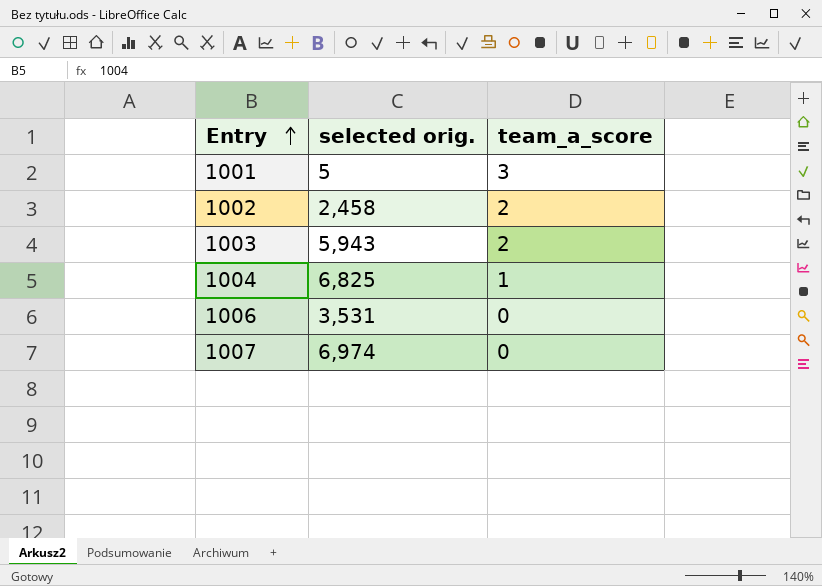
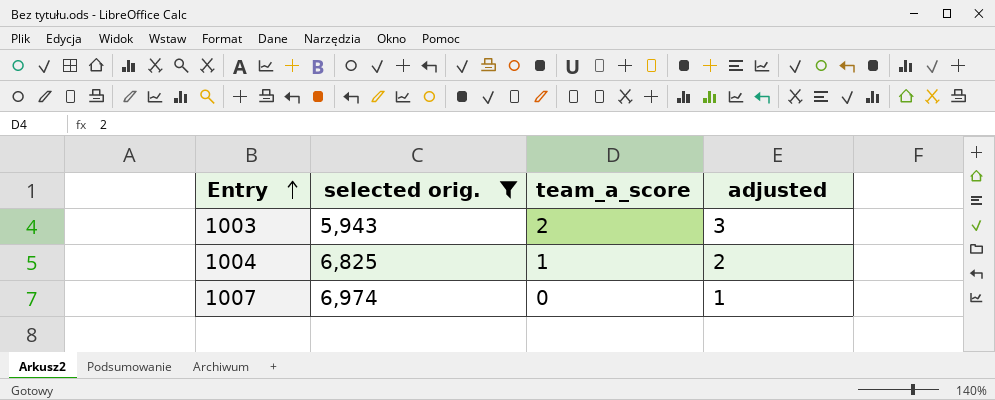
filter: none -> selected orig. >= 5,943
column adjusted | formula: none -> [team_a_score] + 1

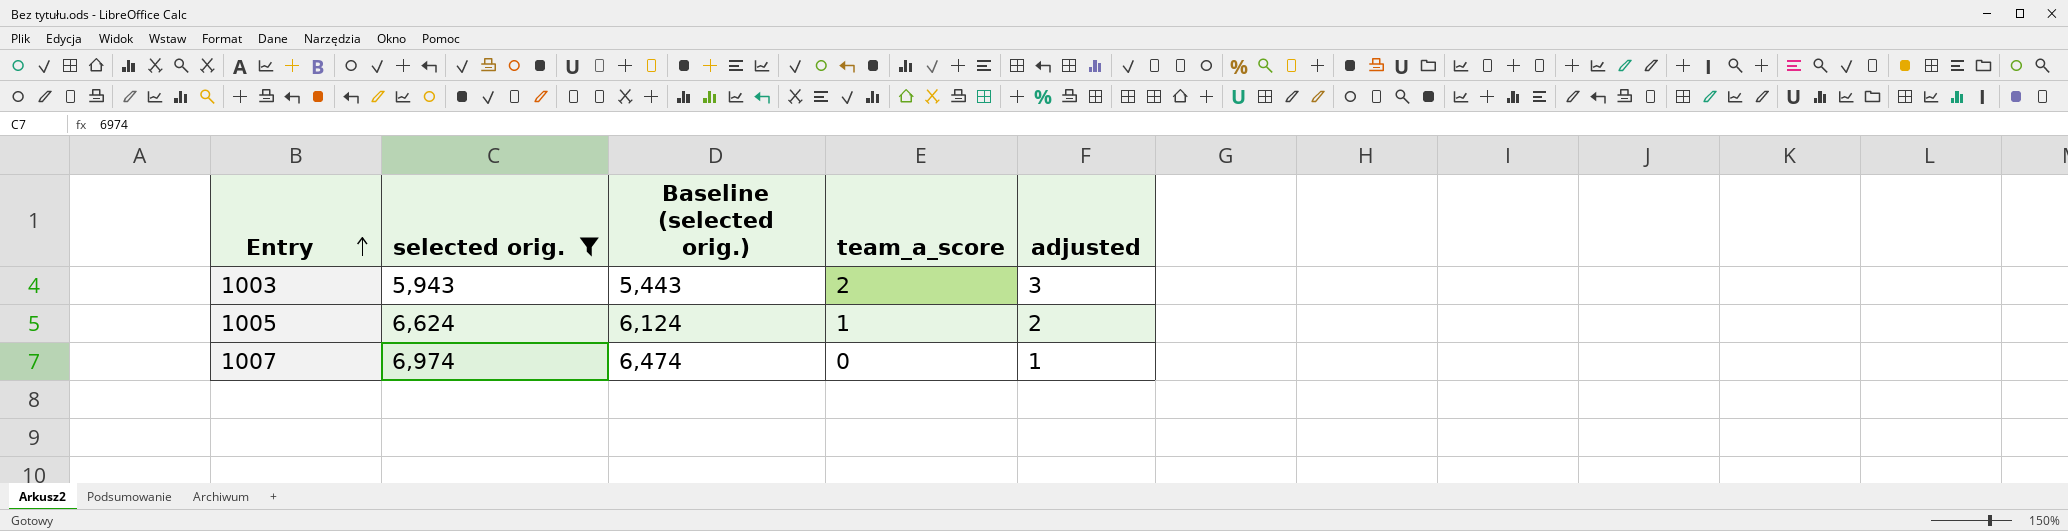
column Baseline (selected orig.) | formula: none -> [selected orig.] - 500
row 1004: 6,825 | 1 | 2 -> none
row 1005: none -> 6,624 | 6,124 | 1 | 2

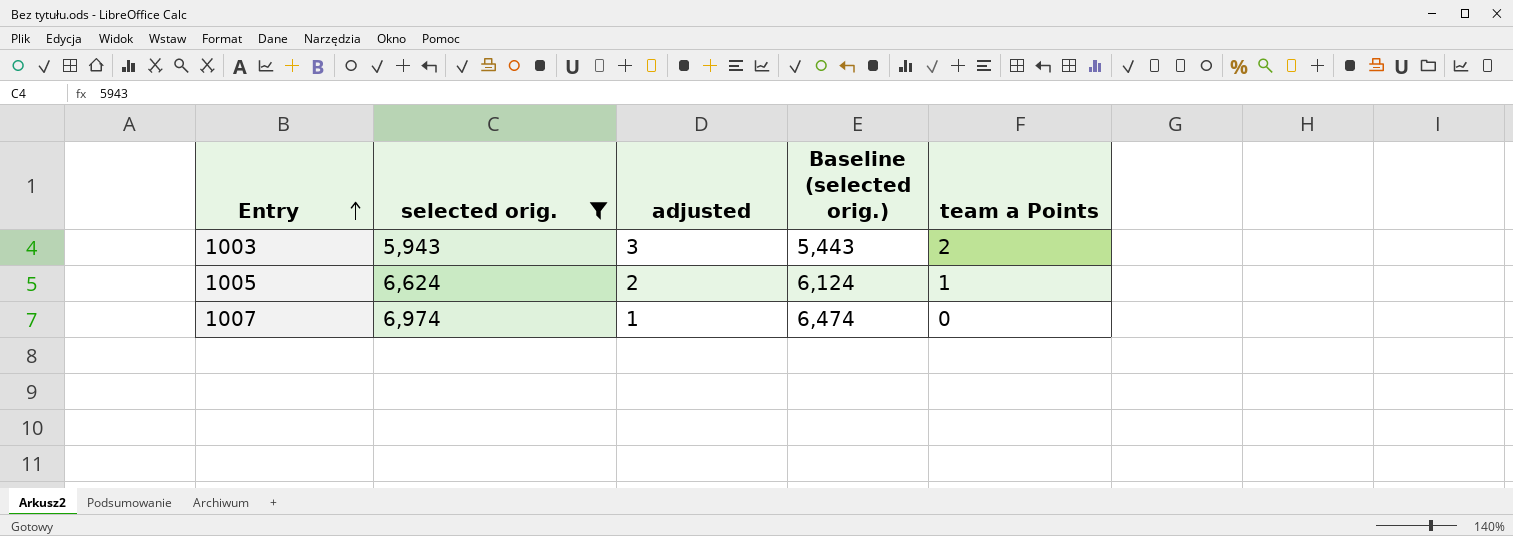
column adjusted | position: 5 -> 3
column name: team_a_score -> team a Points

